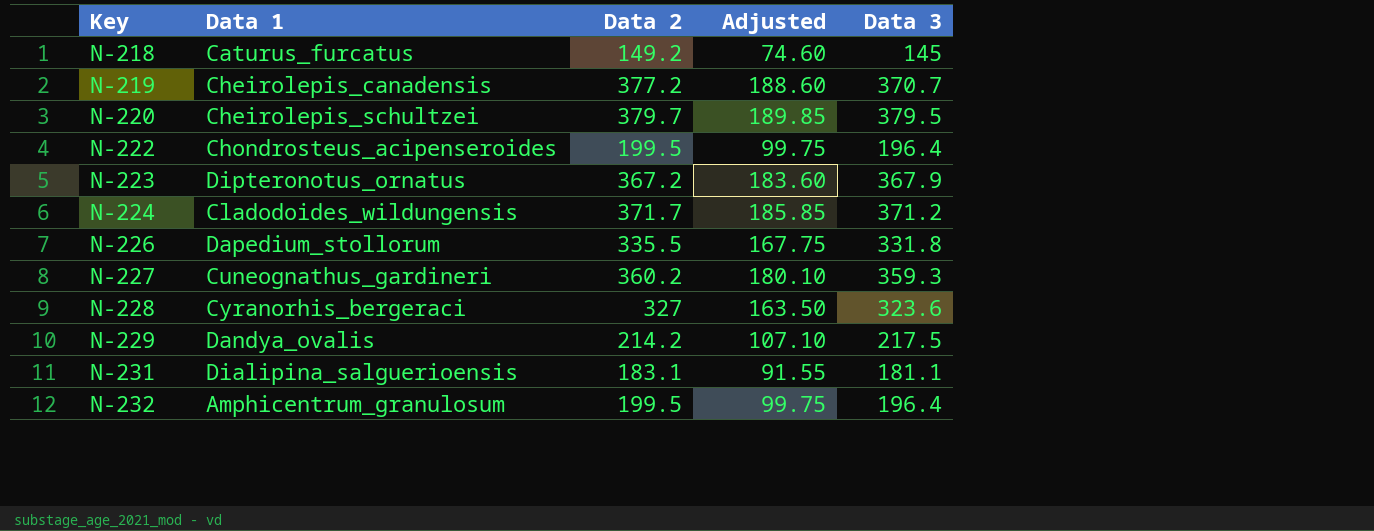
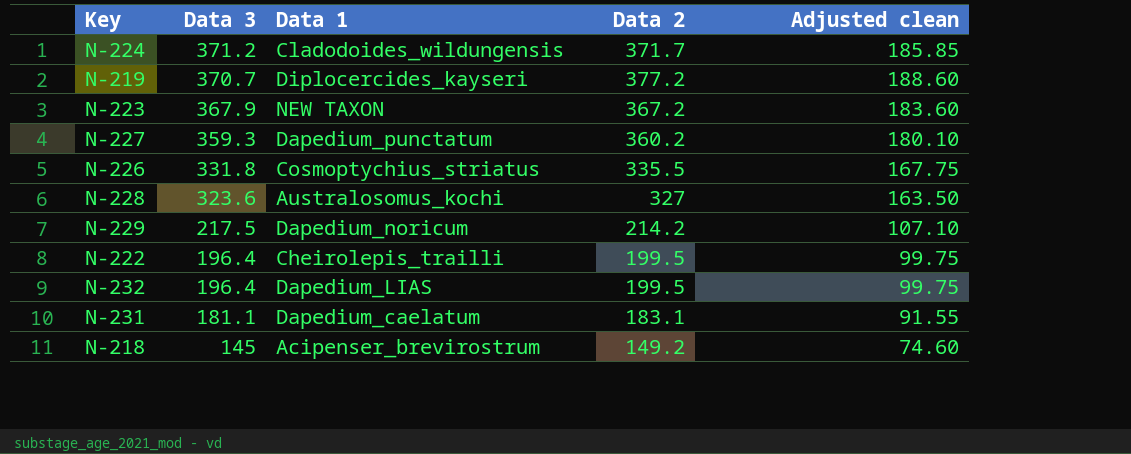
row order: Key ascending -> Data 3 descending
column Data 3 | position: 5 -> 2
column name: Adjusted -> Adjusted clean
row N-220: Cheirolepis_schultzei | 379.7 | 189.85 | 379.5 -> none
N-219 | Data 1: Cheirolepis_canadensis -> Diplocercides_kayseri
N-223 | Data 1: Dipteronotus_ornatus -> NEW TAXON
N-227 | Data 1: Cuneognathus_gardineri -> Dapedium_punctatum
N-226 | Data 1: Dapedium_stollorum -> Cosmoptychius_striatus
N-228 | Data 1: Cyranorhis_bergeraci -> Australosomus_kochi
N-229 | Data 1: Dandya_ovalis -> Dapedium_noricum
N-222 | Data 1: Chondrosteus_acipenseroides -> Cheirolepis_trailli
N-232 | Data 1: Amphicentrum_granulosum -> Dapedium_LIAS
N-231 | Data 1: Dialipina_salguerioensis -> Dapedium_caelatum
N-218 | Data 1: Caturus_furcatus -> Acipenser_brevirostrum

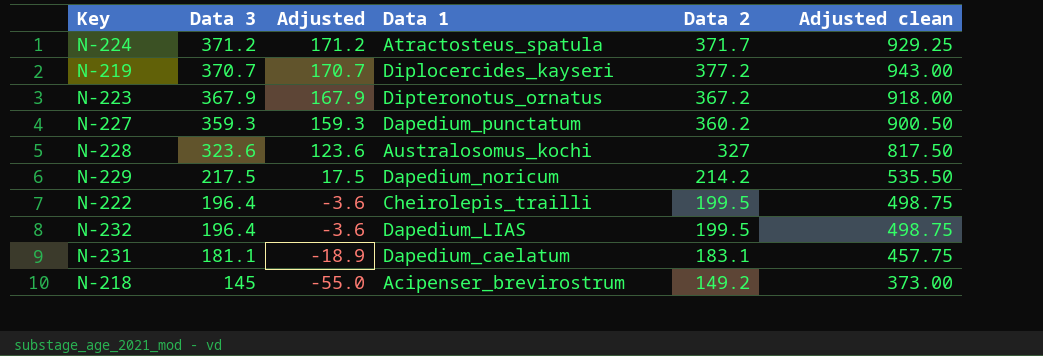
column Adjusted | formula: none -> [Data 3] - 200
column Adjusted clean | formula: [Data 2] * 0.5 -> [Data 2] * 2.5
row N-226: 331.8 | Cosmoptychius_striatus | 335.5 | 167.75 -> none
N-224 | Data 1: Cladodoides_wildungensis -> Atractosteus_spatula
N-223 | Data 1: NEW TAXON -> Dipteronotus_ornatus

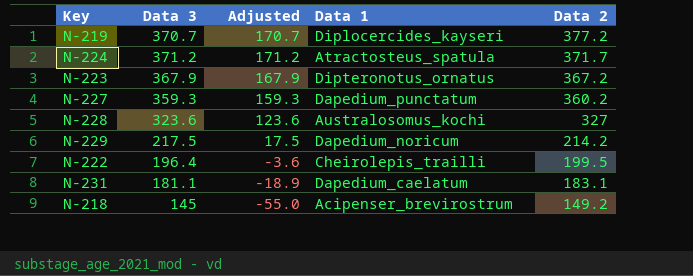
row order: Data 3 descending -> Data 2 descending
column Adjusted clean | formula: [Data 2] * 2.5 -> none
row N-232: 196.4 | -3.6 | Dapedium_LIAS | 199.5 | 498.75 -> none

